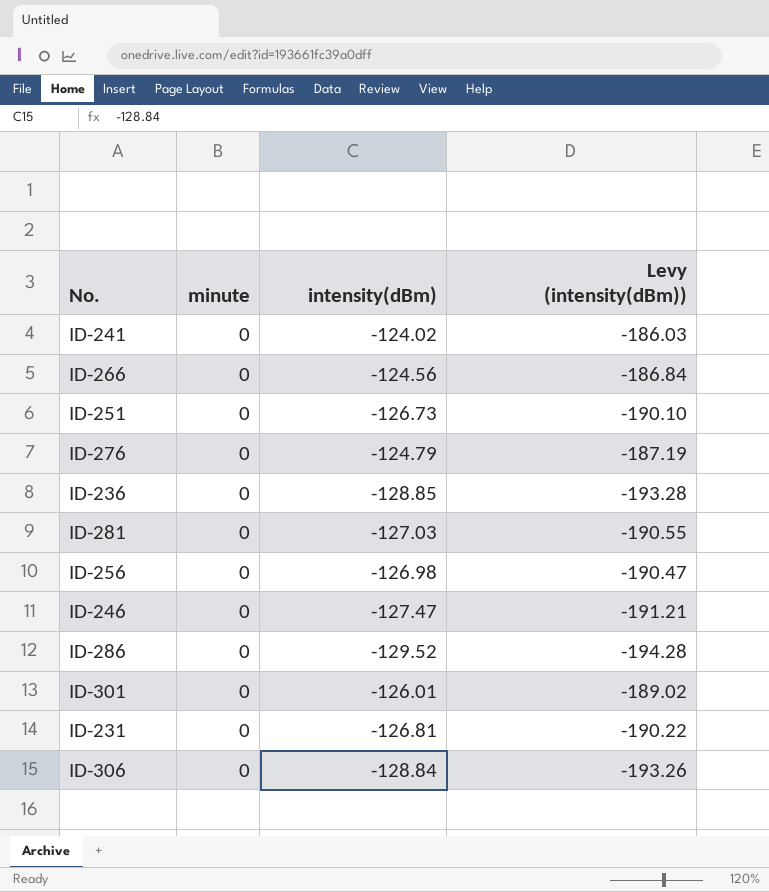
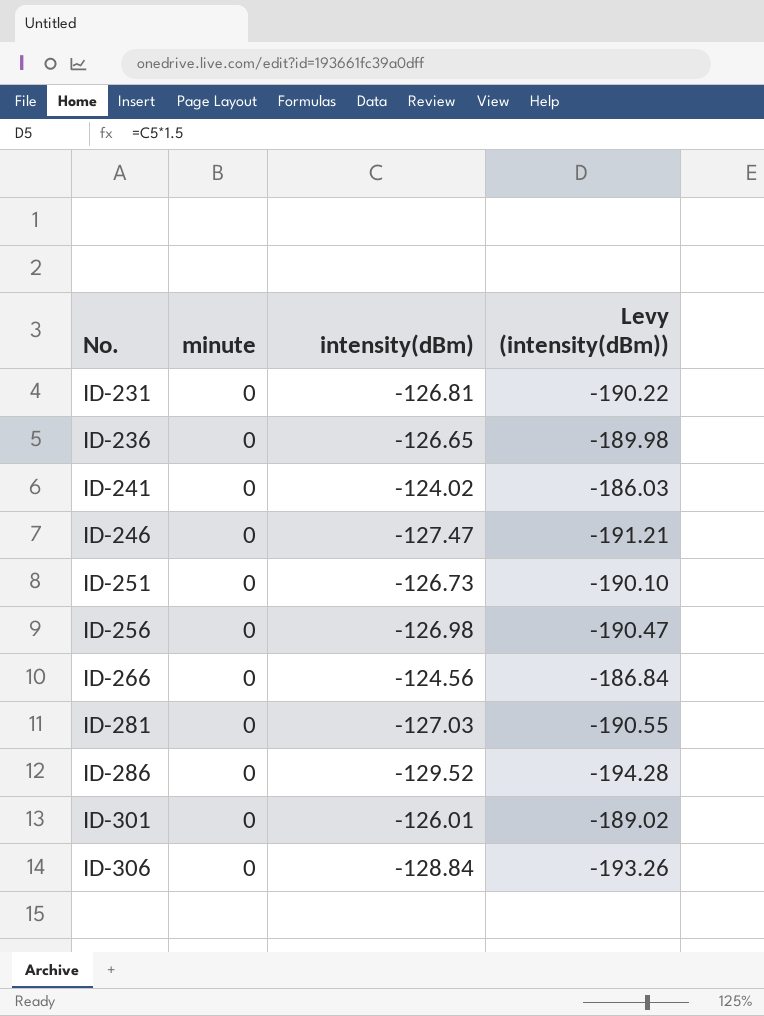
row order: none -> No. ascending
row ID-276: 0 | -124.79 | -187.19 -> none
ID-236 | intensity(dBm): -128.85 -> -126.65
ID-236 | Levy (intensity(dBm)): -193.28 -> -189.98

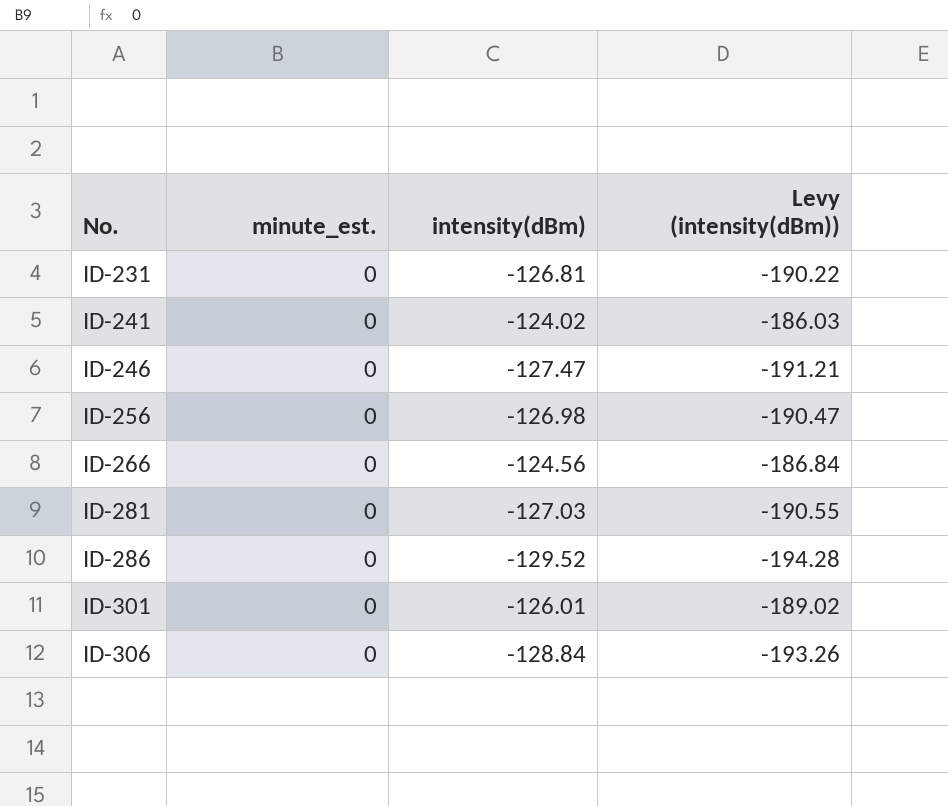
column name: minute -> minute_est.
row ID-236: 0 | -126.65 | -189.98 -> none
row ID-251: 0 | -126.73 | -190.10 -> none

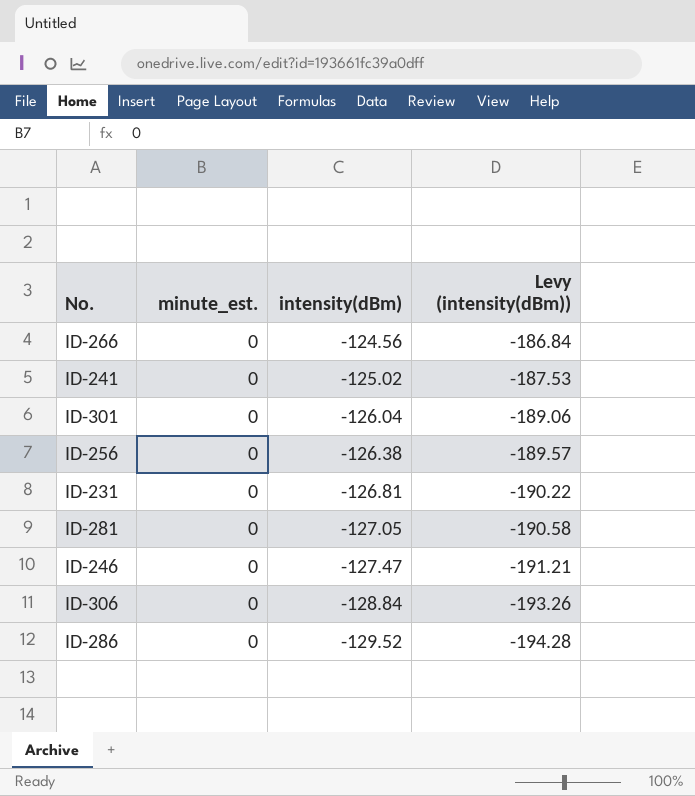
row order: No. ascending -> intensity(dBm) descending
ID-241 | intensity(dBm): -124.02 -> -125.02
ID-241 | Levy (intensity(dBm)): -186.03 -> -187.53
ID-301 | intensity(dBm): -126.01 -> -126.04
ID-301 | Levy (intensity(dBm)): -189.02 -> -189.06
ID-256 | intensity(dBm): -126.98 -> -126.38
ID-256 | Levy (intensity(dBm)): -190.47 -> -189.57
ID-281 | intensity(dBm): -127.03 -> -127.05
ID-281 | Levy (intensity(dBm)): -190.55 -> -190.58

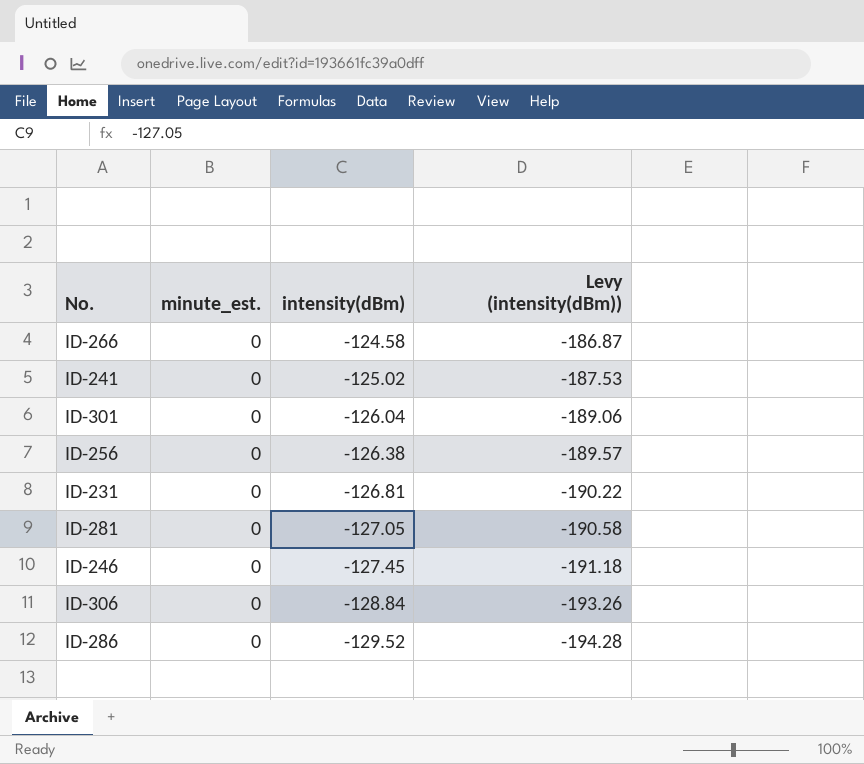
ID-266 | intensity(dBm): -124.56 -> -124.58
ID-266 | Levy (intensity(dBm)): -186.84 -> -186.87
ID-246 | intensity(dBm): -127.47 -> -127.45
ID-246 | Levy (intensity(dBm)): -191.21 -> -191.18

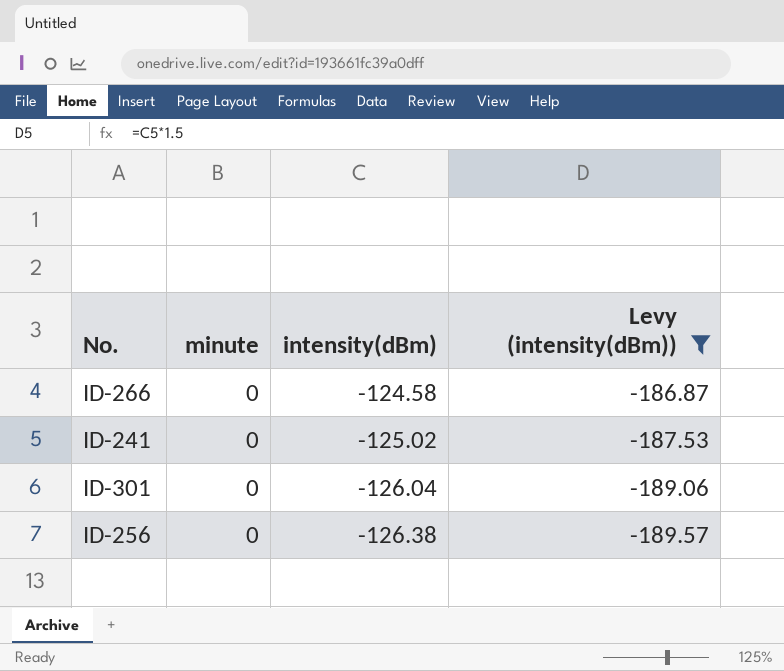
filter: none -> Levy (intensity(dBm)) >= -189.57
column name: minute_est. -> minute

